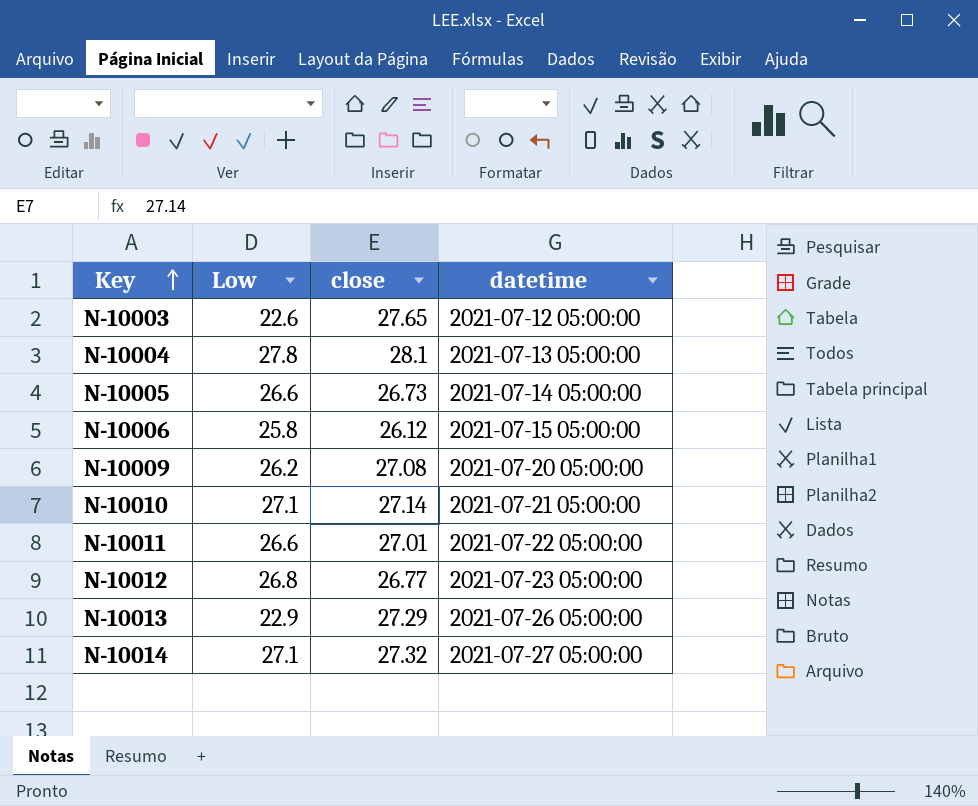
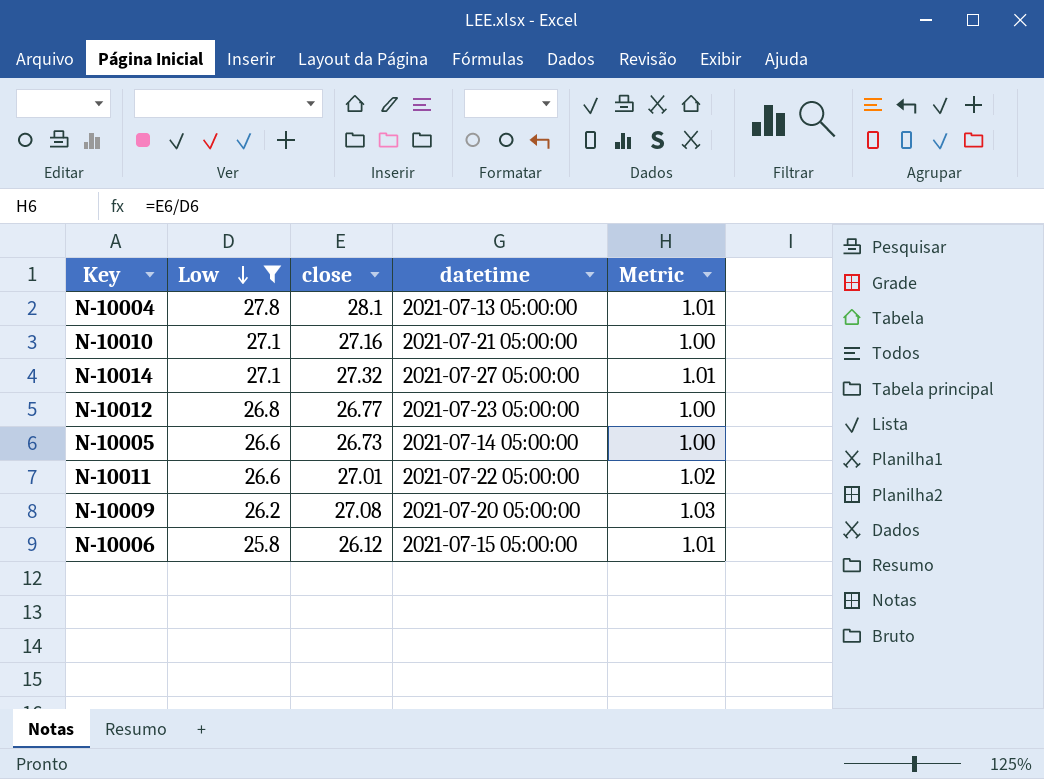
filter: none -> Low >= 25.8
row order: Key ascending -> Low descending
column Metric | formula: none -> [close] / [Low]
N-10010 | close: 27.14 -> 27.16

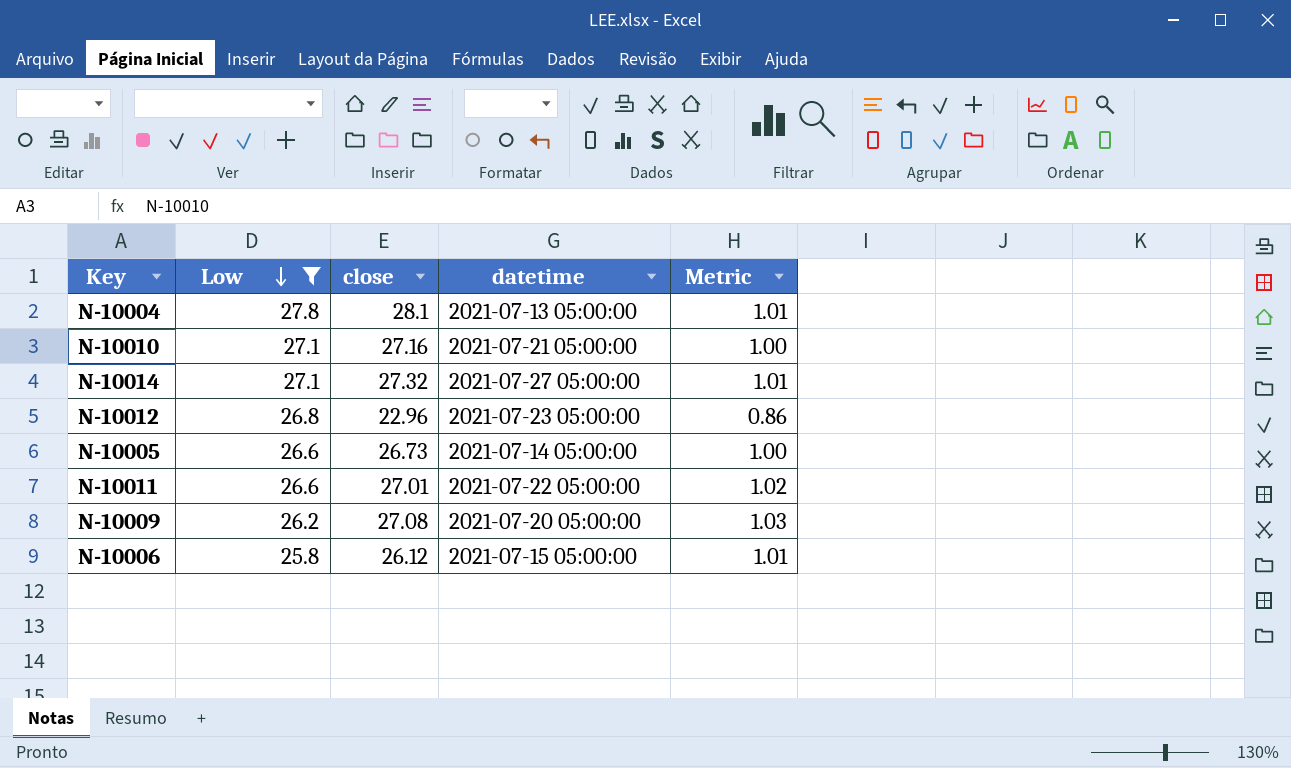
N-10012 | close: 26.77 -> 22.96
N-10012 | Metric: 1.00 -> 0.86

